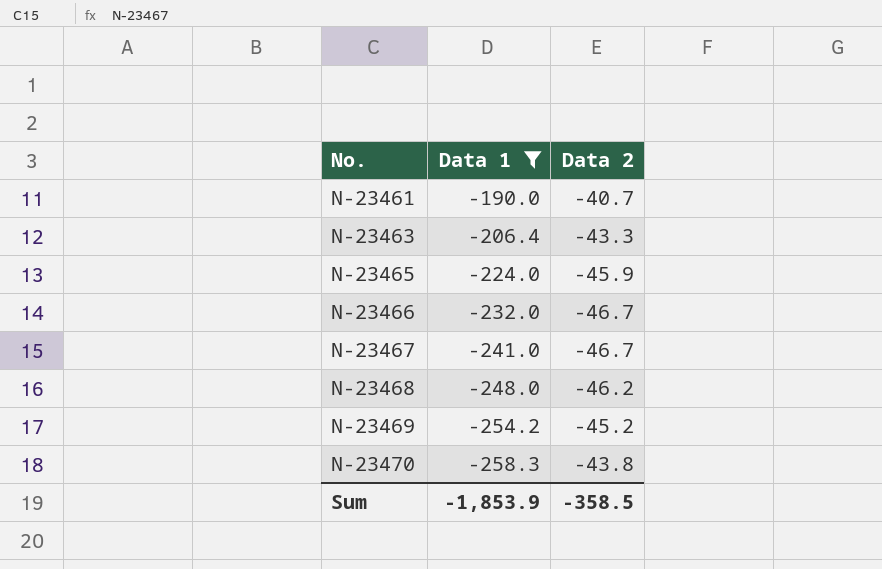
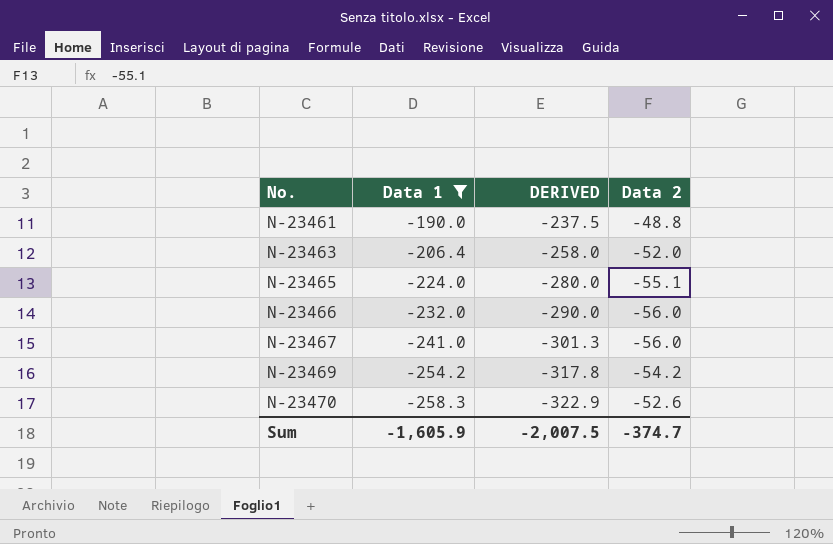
column DERIVED | formula: none -> [Data 1] * 1.25
row N-23468: -248.0 | -46.2 -> none
N-23461 | Data 2: -40.7 -> -48.8
N-23463 | Data 2: -43.3 -> -52.0
N-23465 | Data 2: -45.9 -> -55.1
N-23466 | Data 2: -46.7 -> -56.0
N-23467 | Data 2: -46.7 -> -56.0
N-23469 | Data 2: -45.2 -> -54.2
N-23470 | Data 2: -43.8 -> -52.6
Sum | Data 1: -1,853.9 -> -1,605.9
Sum | Data 2: -358.5 -> -374.7

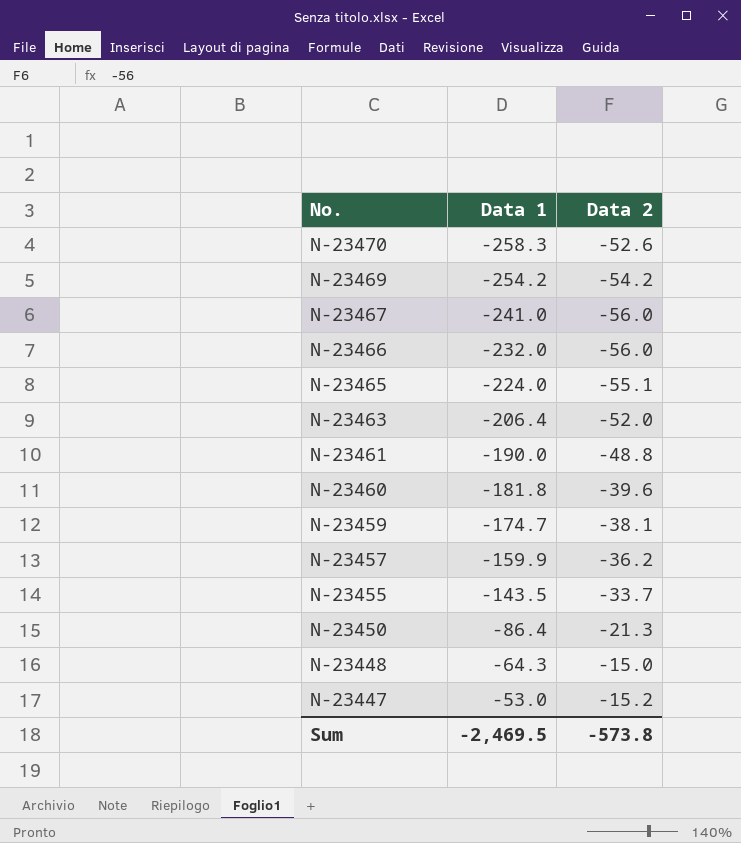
filter: Data 1 <= -190.0 -> none
row order: No. ascending -> No. descending
column DERIVED | formula: [Data 1] * 1.25 -> none
Sum | Data 1: -1,605.9 -> -2,469.5
Sum | Data 2: -374.7 -> -573.8

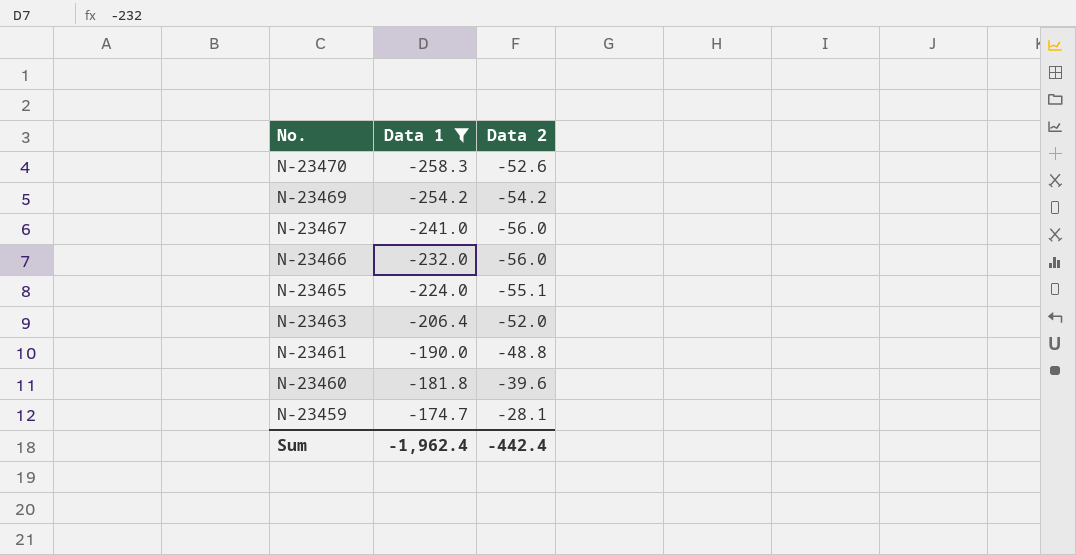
filter: none -> Data 1 <= -174.7
N-23459 | Data 2: -38.1 -> -28.1
Sum | Data 1: -2,469.5 -> -1,962.4
Sum | Data 2: -573.8 -> -442.4

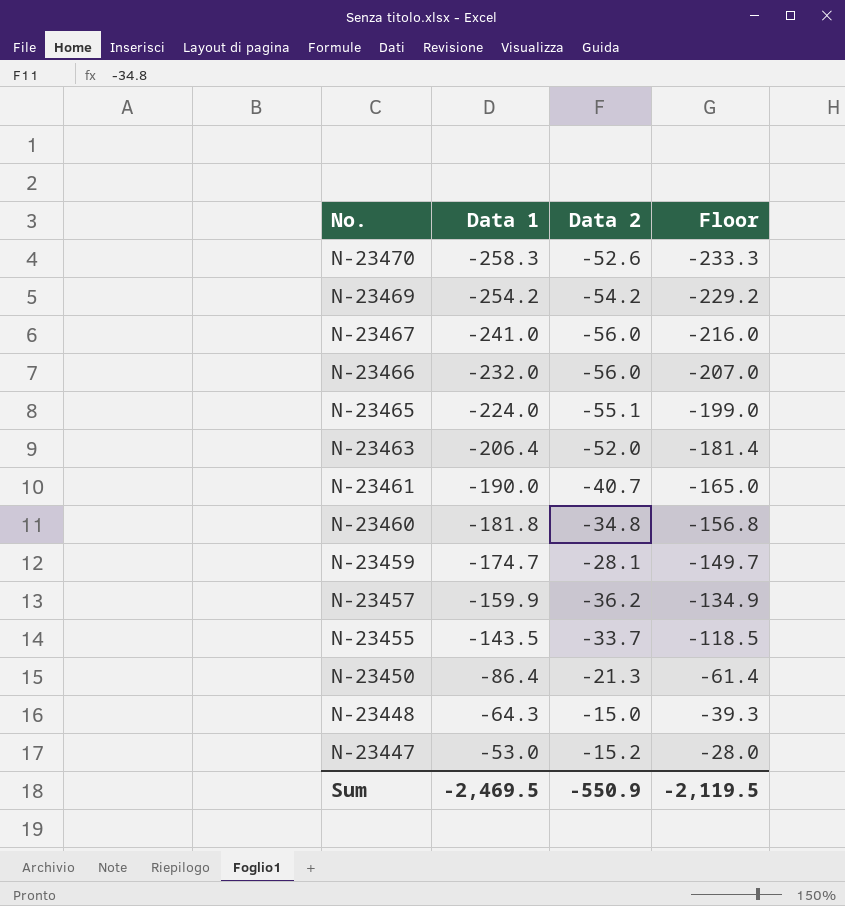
filter: Data 1 <= -174.7 -> none
column Floor | formula: none -> [Data 1] + 25
N-23461 | Data 2: -48.8 -> -40.7
N-23460 | Data 2: -39.6 -> -34.8
Sum | Data 1: -1,962.4 -> -2,469.5
Sum | Data 2: -442.4 -> -550.9

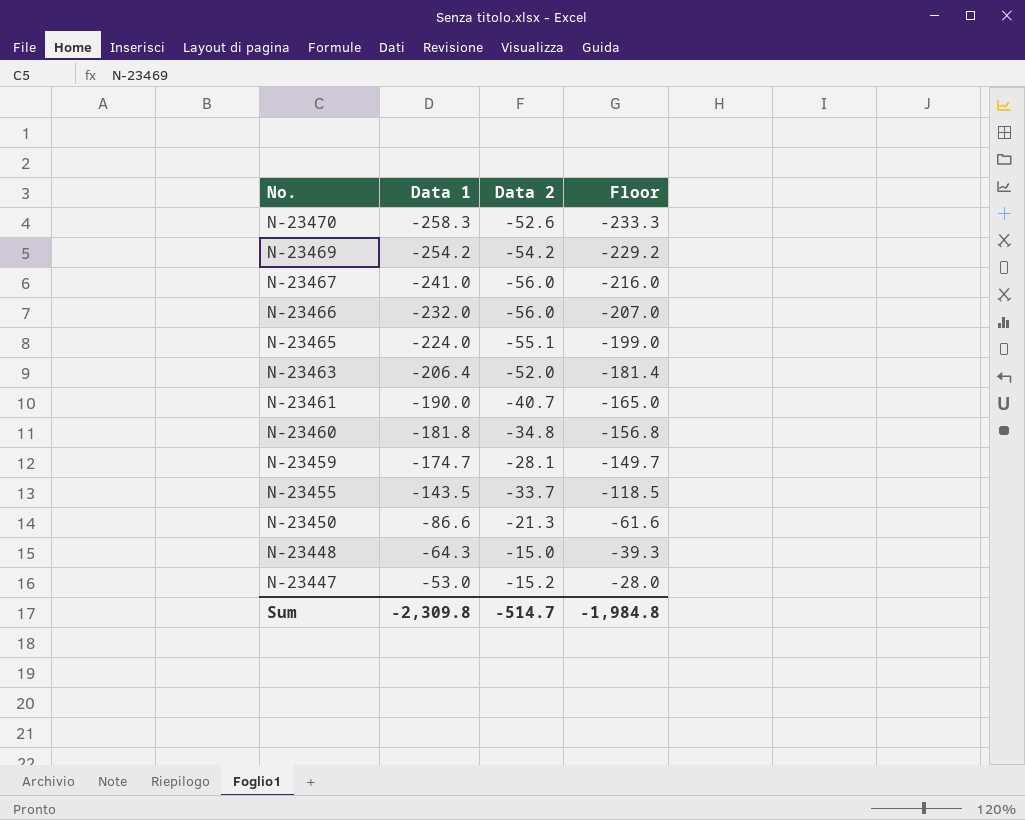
row N-23457: -159.9 | -36.2 | -134.9 -> none
N-23450 | Data 1: -86.4 -> -86.6
N-23450 | Floor: -61.4 -> -61.6
Sum | Data 1: -2,469.5 -> -2,309.8
Sum | Data 2: -550.9 -> -514.7
Sum | Floor: -2,119.5 -> -1,984.8

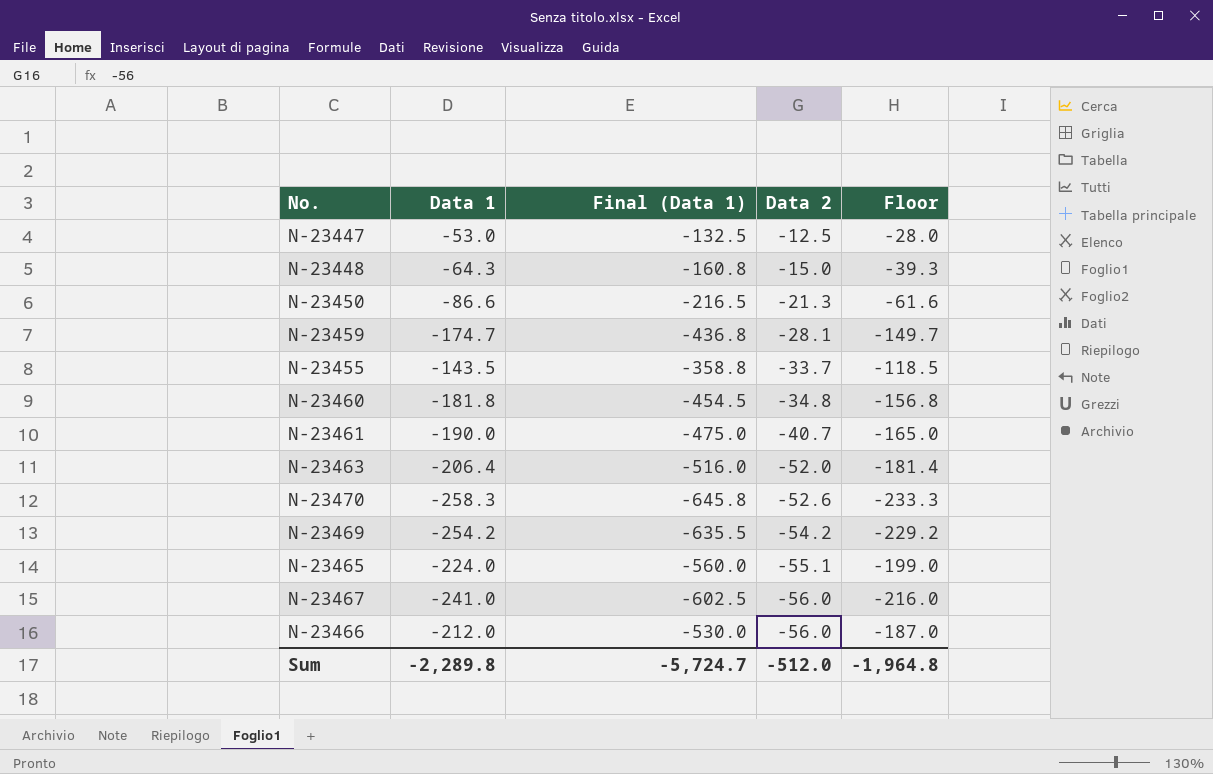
row order: No. descending -> Data 2 descending
column Final (Data 1) | formula: none -> [Data 1] * 2.5
N-23447 | Data 2: -15.2 -> -12.5
N-23466 | Data 1: -232.0 -> -212.0
N-23466 | Floor: -207.0 -> -187.0
Sum | Data 1: -2,309.8 -> -2,289.8
Sum | Data 2: -514.7 -> -512.0
Sum | Floor: -1,984.8 -> -1,964.8

